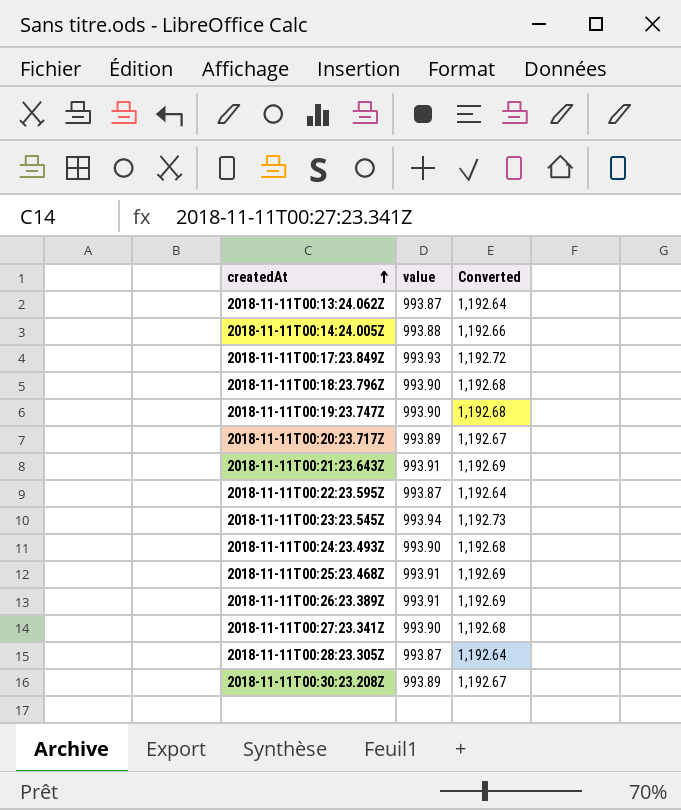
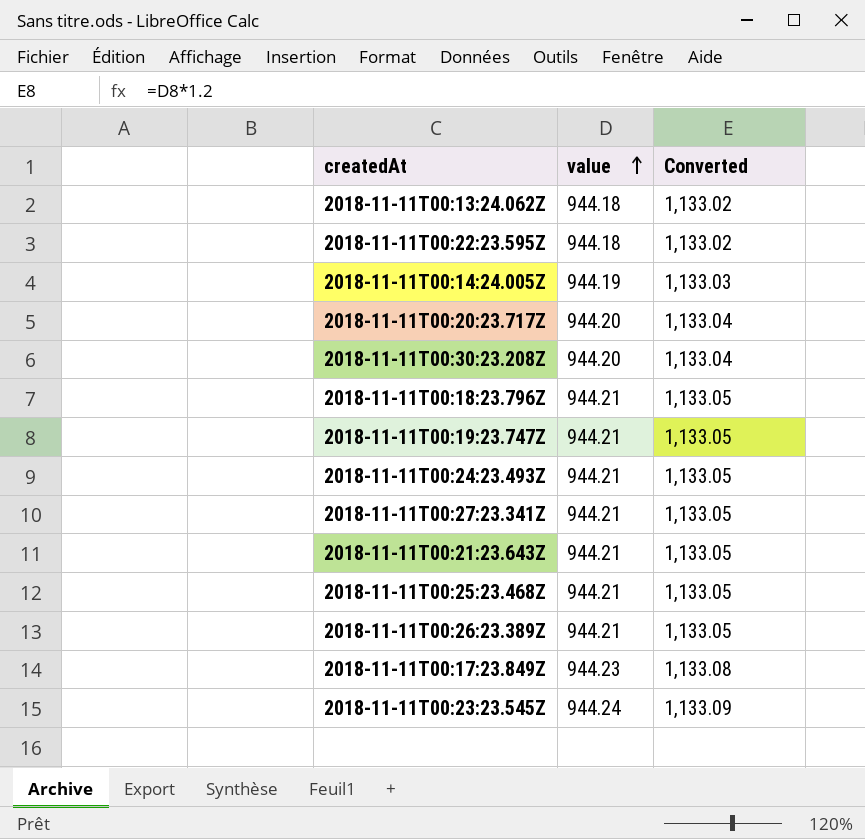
row order: createdAt ascending -> value ascending
row 2018-11-11T00:28:23.305Z: 993.87 | 1,192.64 -> none
2018-11-11T00:13:24.062Z | value: 993.87 -> 944.18
2018-11-11T00:13:24.062Z | Converted: 1,192.64 -> 1,133.02
2018-11-11T00:22:23.595Z | value: 993.87 -> 944.18
2018-11-11T00:22:23.595Z | Converted: 1,192.64 -> 1,133.02
2018-11-11T00:14:24.005Z | value: 993.88 -> 944.19
2018-11-11T00:14:24.005Z | Converted: 1,192.66 -> 1,133.03
2018-11-11T00:20:23.717Z | value: 993.89 -> 944.20
2018-11-11T00:20:23.717Z | Converted: 1,192.67 -> 1,133.04
2018-11-11T00:30:23.208Z | value: 993.89 -> 944.20
2018-11-11T00:30:23.208Z | Converted: 1,192.67 -> 1,133.04
2018-11-11T00:18:23.796Z | value: 993.90 -> 944.21
2018-11-11T00:18:23.796Z | Converted: 1,192.68 -> 1,133.05
2018-11-11T00:19:23.747Z | value: 993.90 -> 944.21
2018-11-11T00:19:23.747Z | Converted: 1,192.68 -> 1,133.05
2018-11-11T00:24:23.493Z | value: 993.90 -> 944.21
2018-11-11T00:24:23.493Z | Converted: 1,192.68 -> 1,133.05
2018-11-11T00:27:23.341Z | value: 993.90 -> 944.21
2018-11-11T00:27:23.341Z | Converted: 1,192.68 -> 1,133.05
2018-11-11T00:21:23.643Z | value: 993.91 -> 944.21
2018-11-11T00:21:23.643Z | Converted: 1,192.69 -> 1,133.05
2018-11-11T00:25:23.468Z | value: 993.91 -> 944.21
2018-11-11T00:25:23.468Z | Converted: 1,192.69 -> 1,133.05
2018-11-11T00:26:23.389Z | value: 993.91 -> 944.21
2018-11-11T00:26:23.389Z | Converted: 1,192.69 -> 1,133.05
2018-11-11T00:17:23.849Z | value: 993.93 -> 944.23
2018-11-11T00:17:23.849Z | Converted: 1,192.72 -> 1,133.08
2018-11-11T00:23:23.545Z | value: 993.94 -> 944.24
2018-11-11T00:23:23.545Z | Converted: 1,192.73 -> 1,133.09

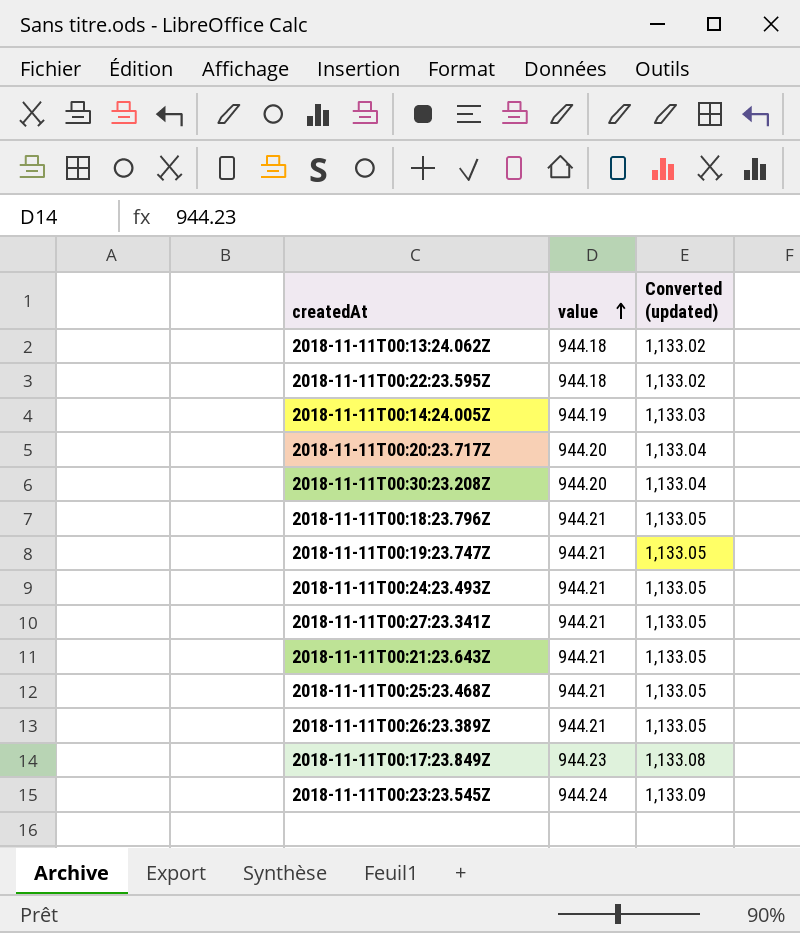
column name: Converted -> Converted (updated)

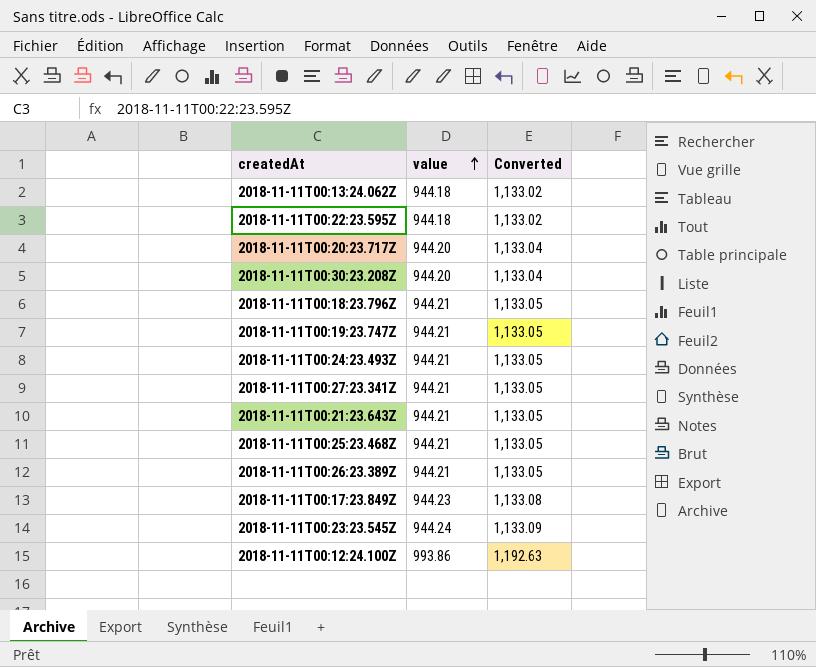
column name: Converted (updated) -> Converted
row 2018-11-11T00:14:24.005Z: 944.19 | 1,133.03 -> none
row 2018-11-11T00:12:24.100Z: none -> 993.86 | 1,192.63

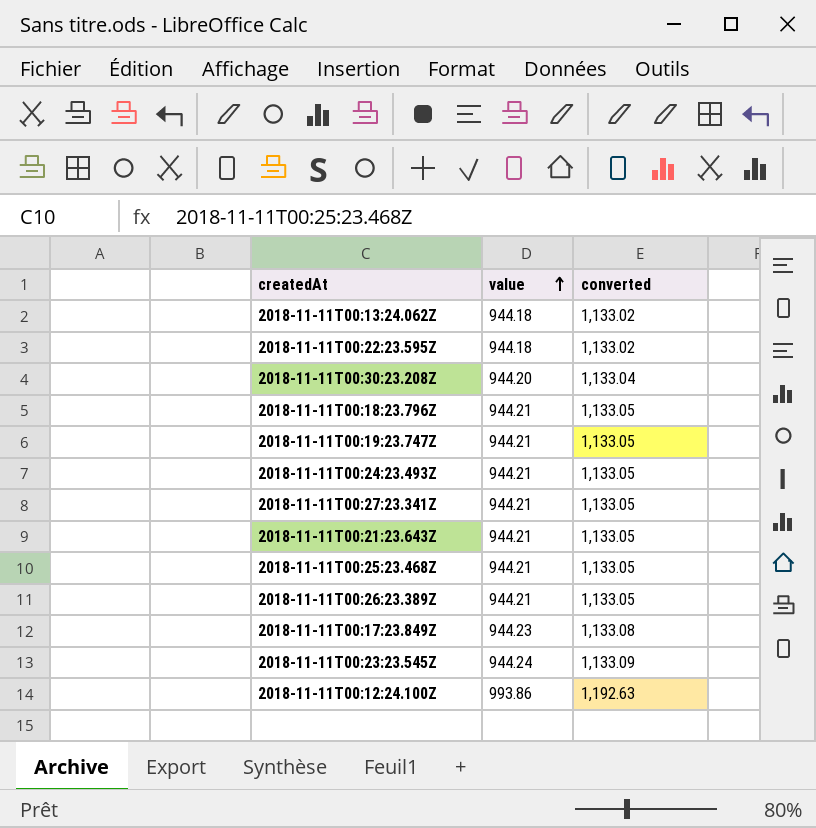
column name: Converted -> converted
row 2018-11-11T00:20:23.717Z: 944.20 | 1,133.04 -> none

